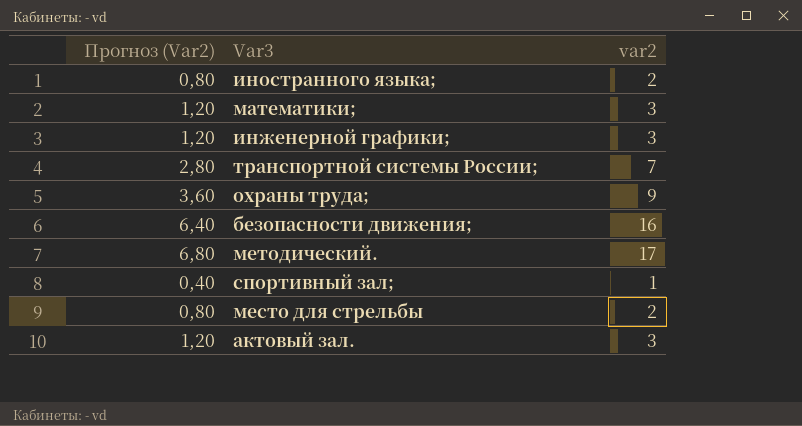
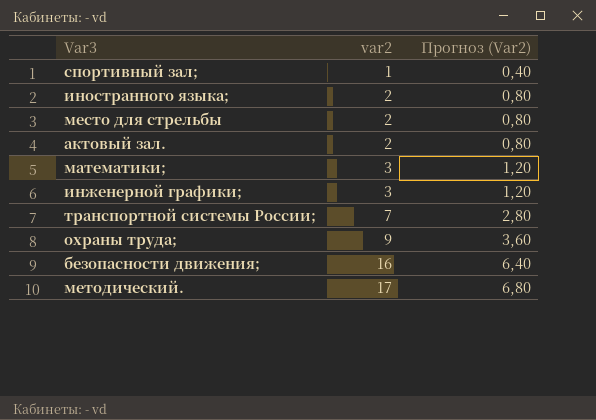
row order: none -> var2 ascending
column Прогноз (Var2) | position: 1 -> 3
актовый зал. | var2: 3 -> 2
актовый зал. | Прогноз (Var2): 1,20 -> 0,80

